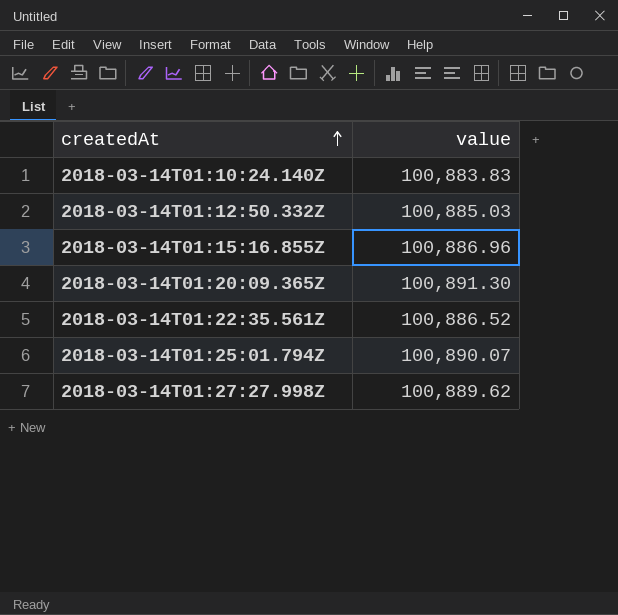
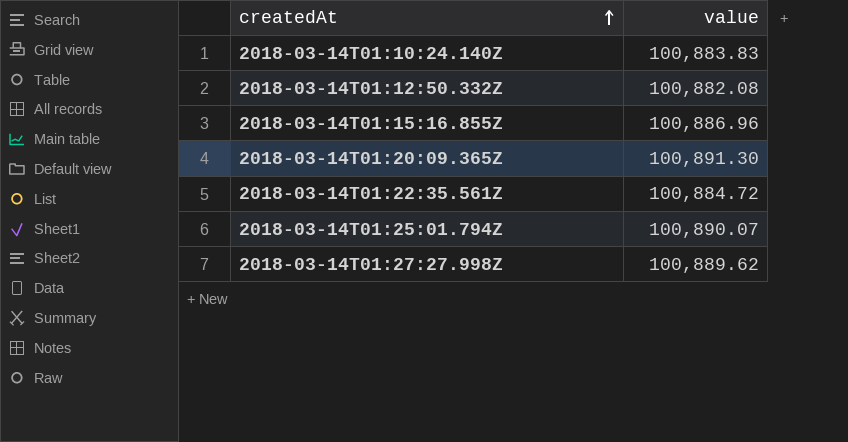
2018-03-14T01:12:50.332Z | value: 100,885.03 -> 100,882.08
2018-03-14T01:22:35.561Z | value: 100,886.52 -> 100,884.72

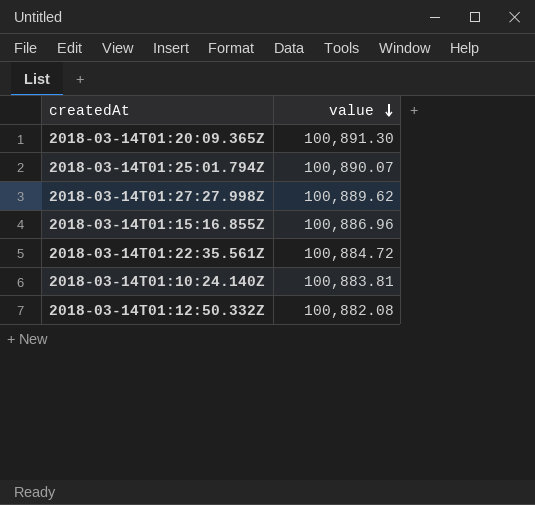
row order: createdAt ascending -> value descending
2018-03-14T01:10:24.140Z | value: 100,883.83 -> 100,883.81

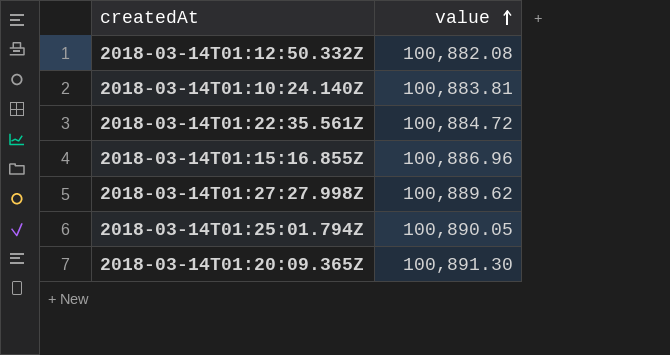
row order: value descending -> value ascending
2018-03-14T01:25:01.794Z | value: 100,890.07 -> 100,890.05

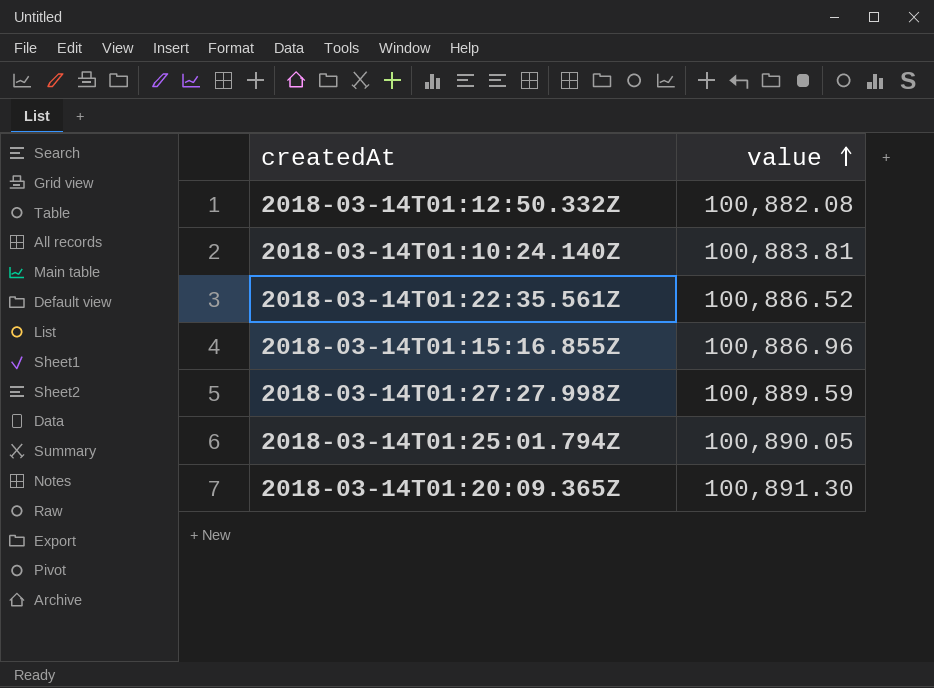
2018-03-14T01:22:35.561Z | value: 100,884.72 -> 100,886.52
2018-03-14T01:27:27.998Z | value: 100,889.62 -> 100,889.59

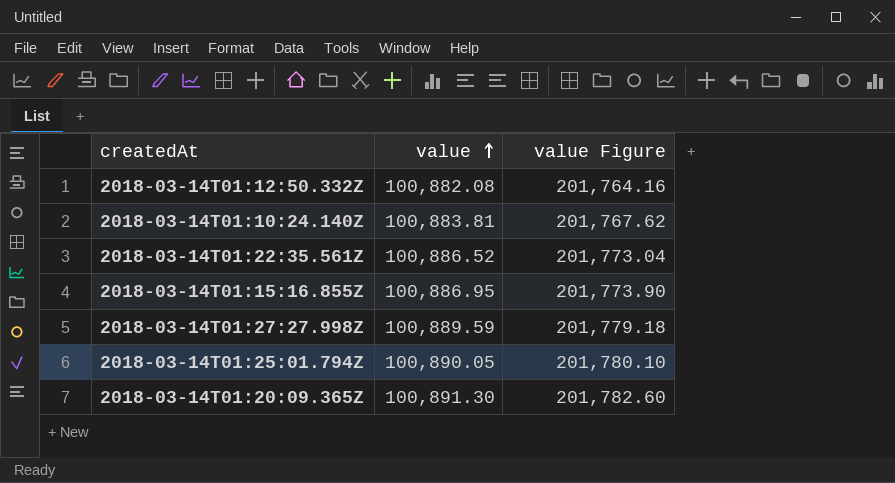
column value Figure | formula: none -> [value] * 2
2018-03-14T01:15:16.855Z | value: 100,886.96 -> 100,886.95

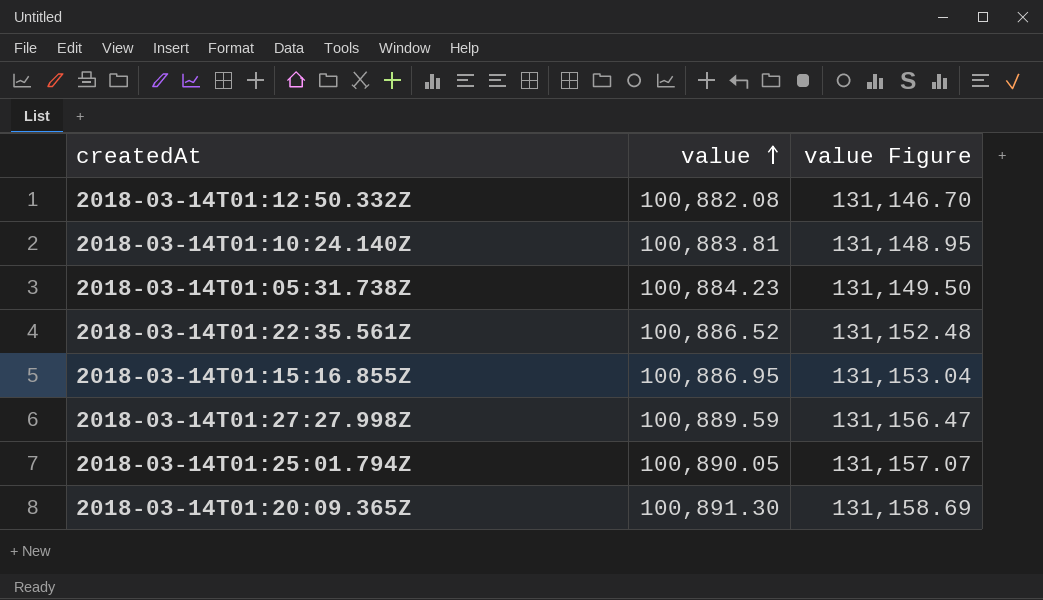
column value Figure | formula: [value] * 2 -> [value] * 1.3
row 2018-03-14T01:05:31.738Z: none -> 100,884.23 | 131,149.50

